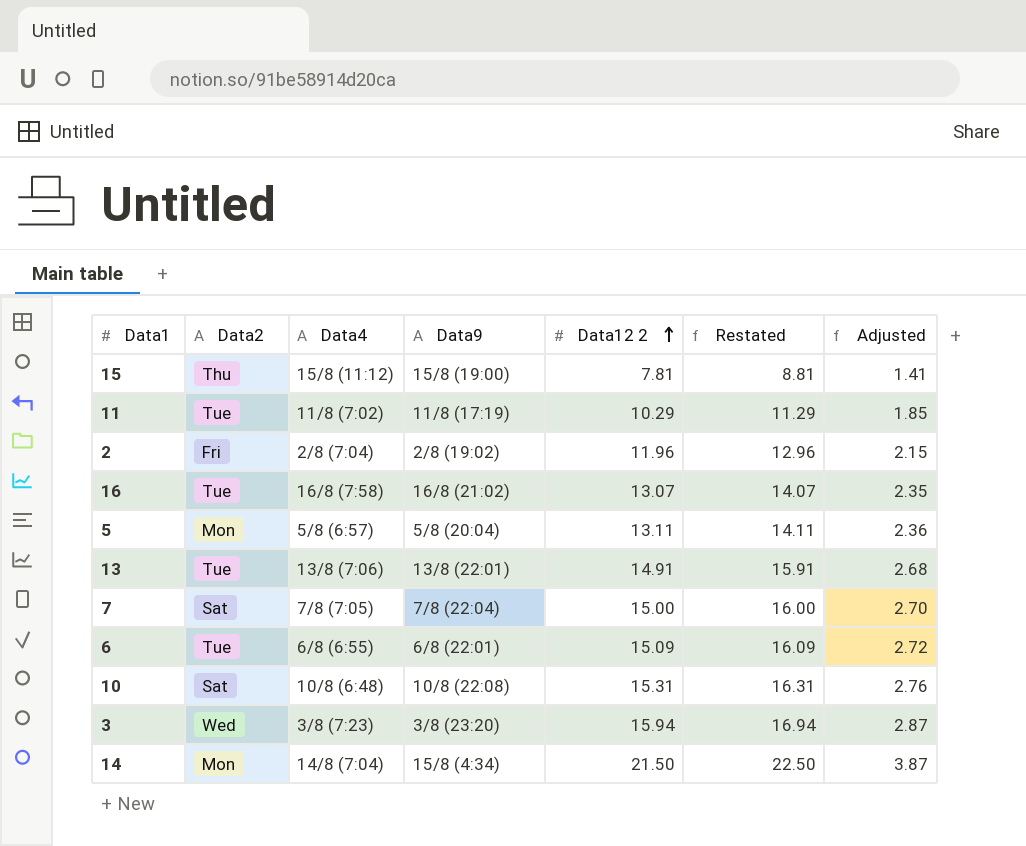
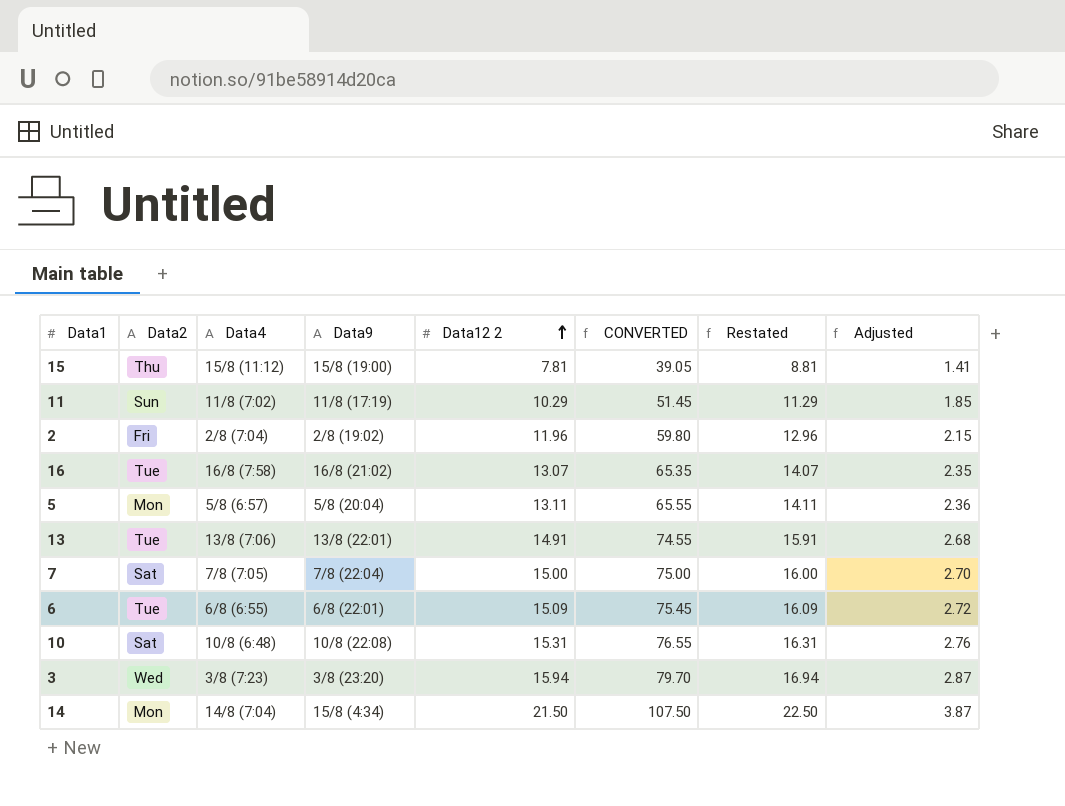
column CONVERTED | formula: none -> [Data12 2] * 5
11 | Data2: Tue -> Sun

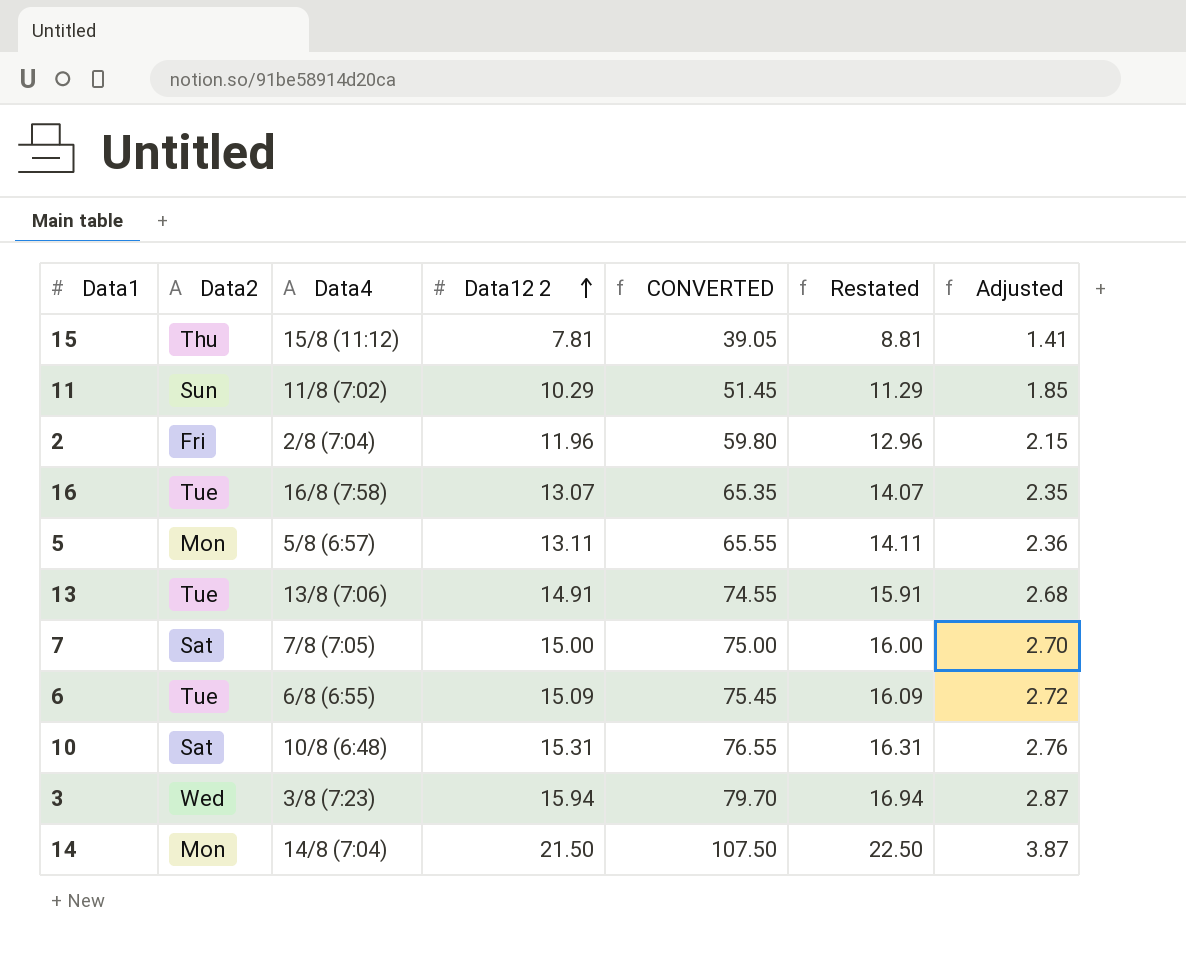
column Data9 | position: 4 -> none

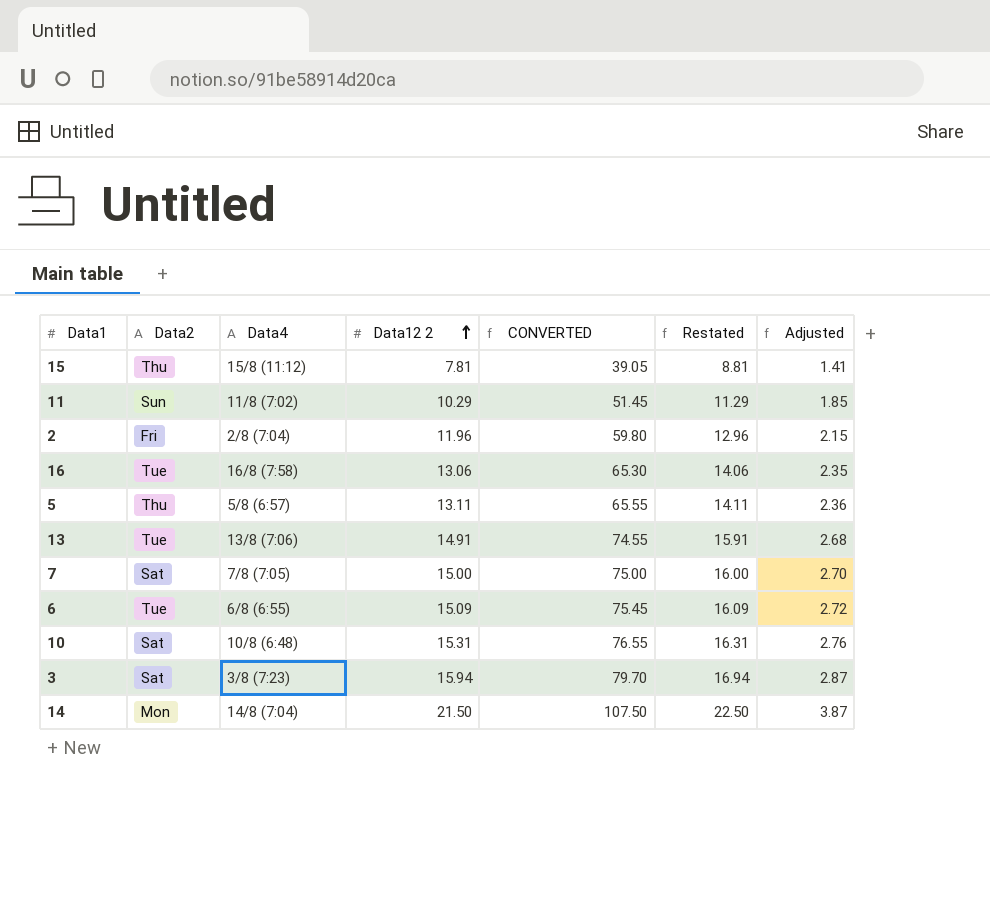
16 | Data12 2: 13.07 -> 13.06
16 | CONVERTED: 65.35 -> 65.30
16 | Restated: 14.07 -> 14.06
5 | Data2: Mon -> Thu
3 | Data2: Wed -> Sat

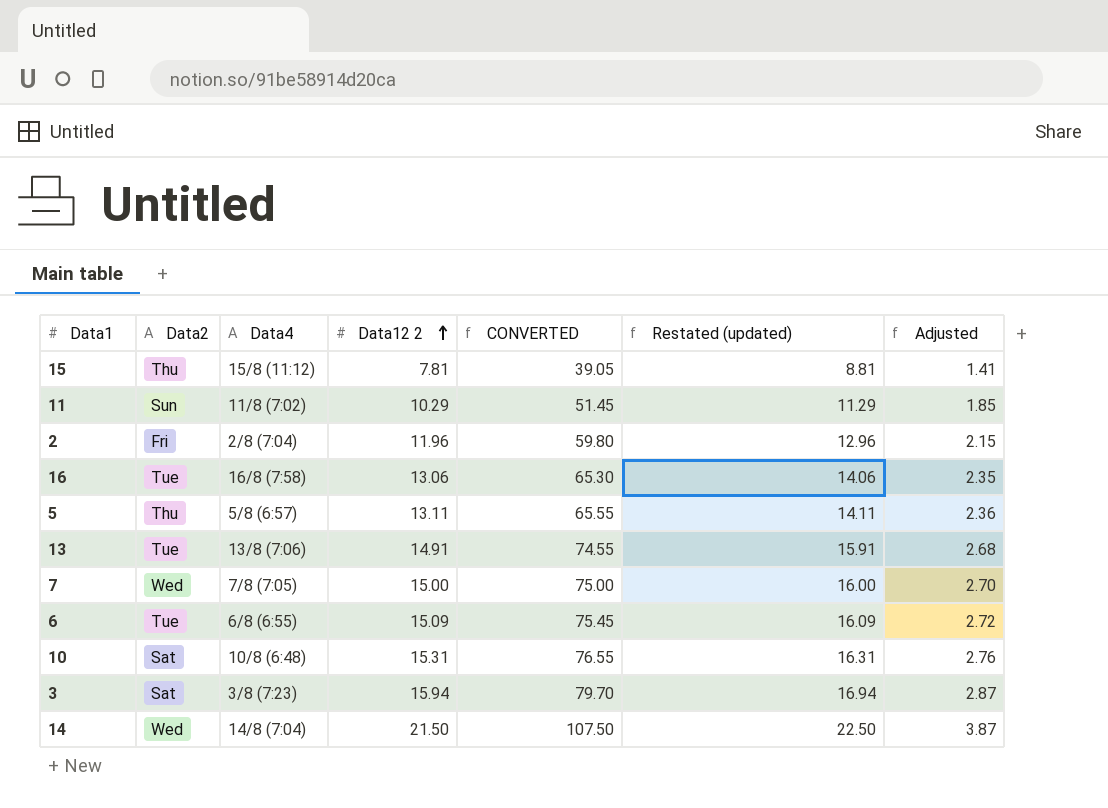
column name: Restated -> Restated (updated)
7 | Data2: Sat -> Wed
14 | Data2: Mon -> Wed

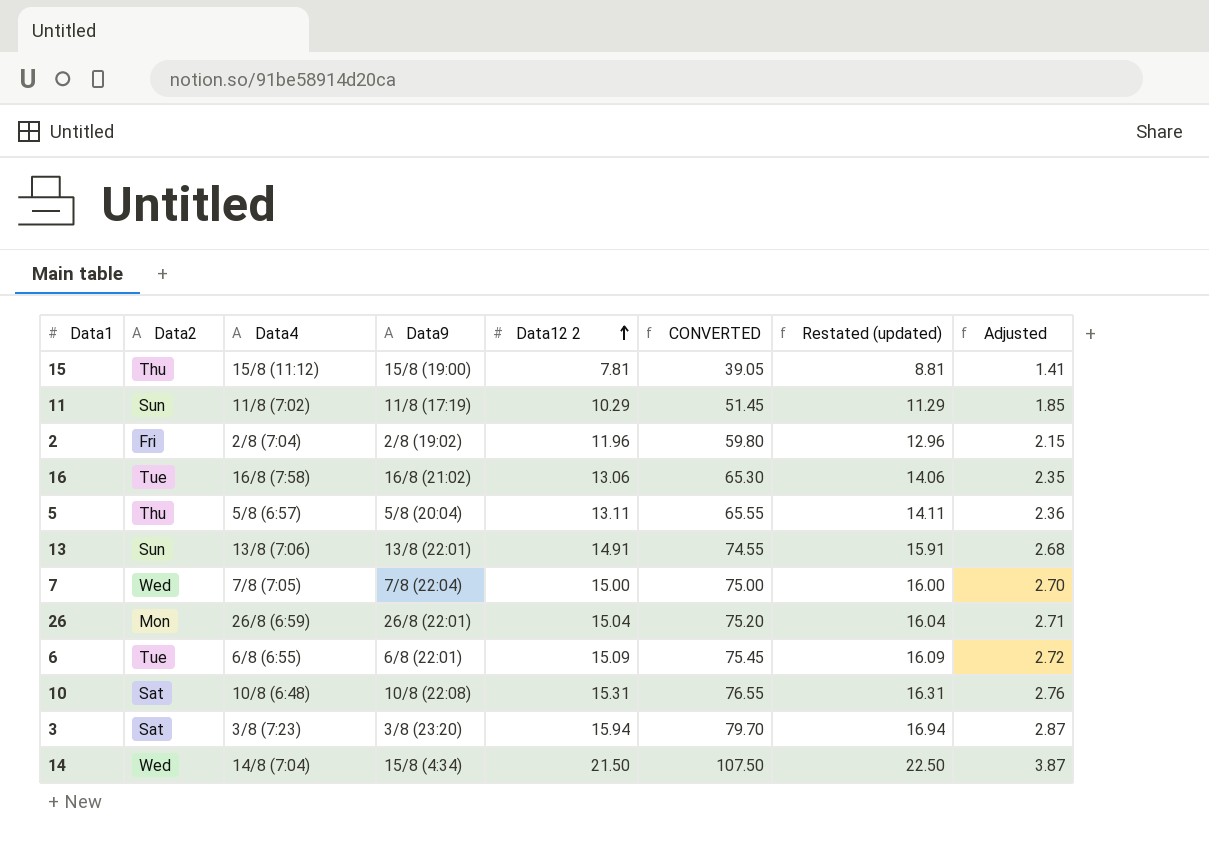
column Data9 | position: none -> 4
13 | Data2: Tue -> Sun
row 26: none -> Mon | 26/8 (6:59) | 26/8 (22:01) | 15.04 | 75.20 | 16.04 | 2.71

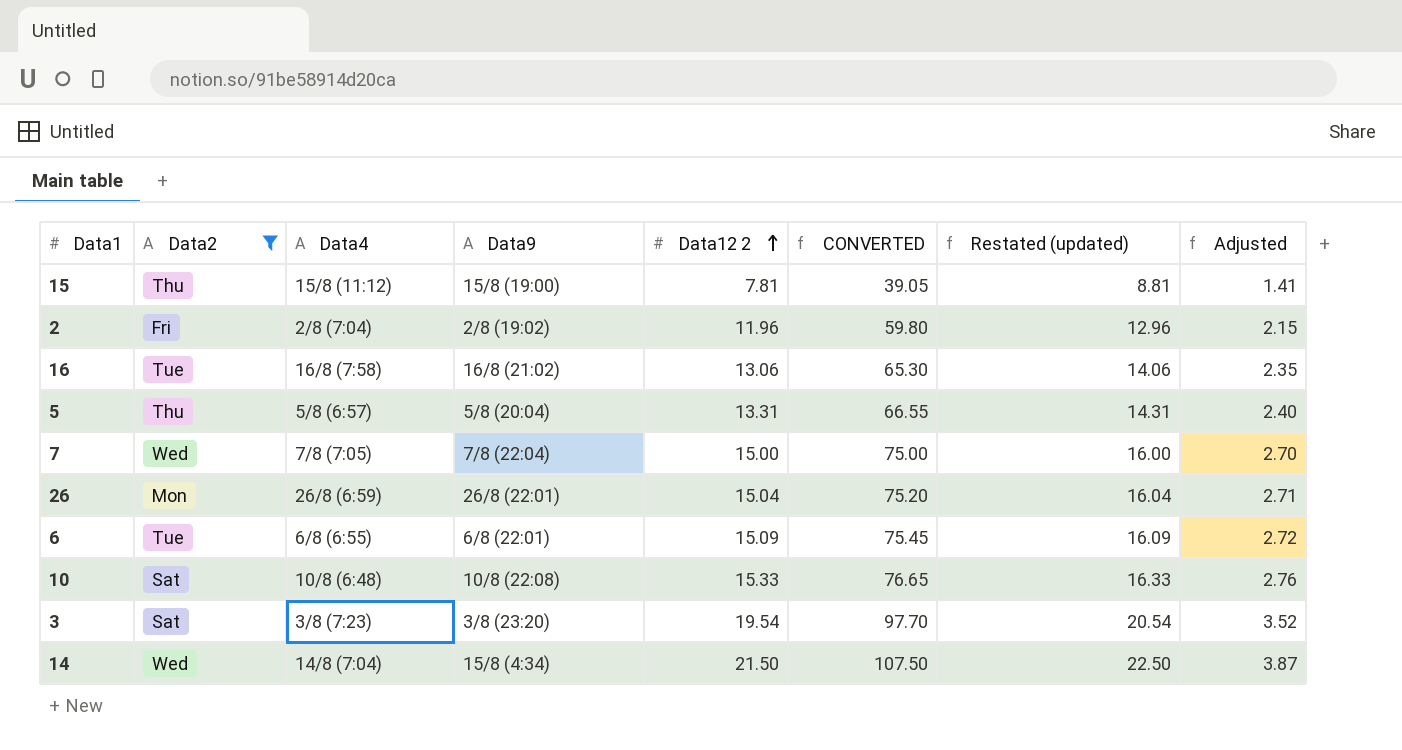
filter: none -> Data2 != Sun
5 | Data12 2: 13.11 -> 13.31
5 | CONVERTED: 65.55 -> 66.55
5 | Restated (updated): 14.11 -> 14.31
5 | Adjusted: 2.36 -> 2.40
10 | Data12 2: 15.31 -> 15.33
10 | CONVERTED: 76.55 -> 76.65
10 | Restated (updated): 16.31 -> 16.33
3 | Data12 2: 15.94 -> 19.54
3 | CONVERTED: 79.70 -> 97.70
3 | Restated (updated): 16.94 -> 20.54
3 | Adjusted: 2.87 -> 3.52

